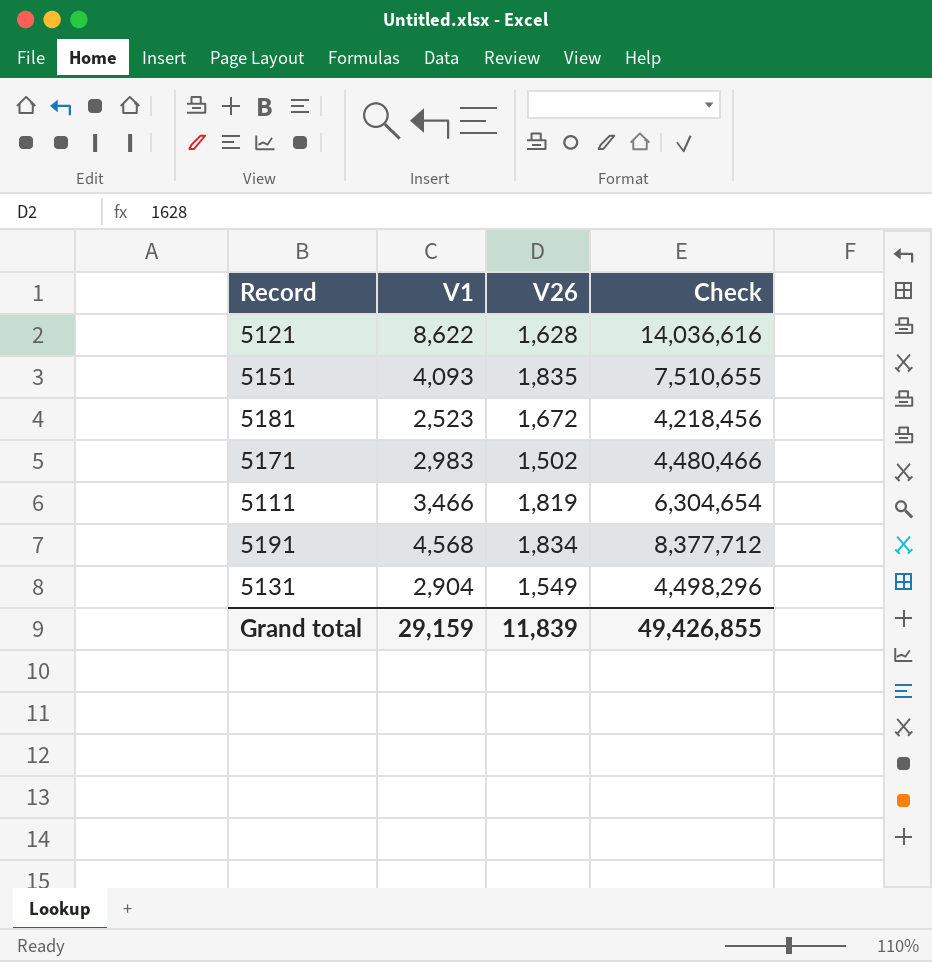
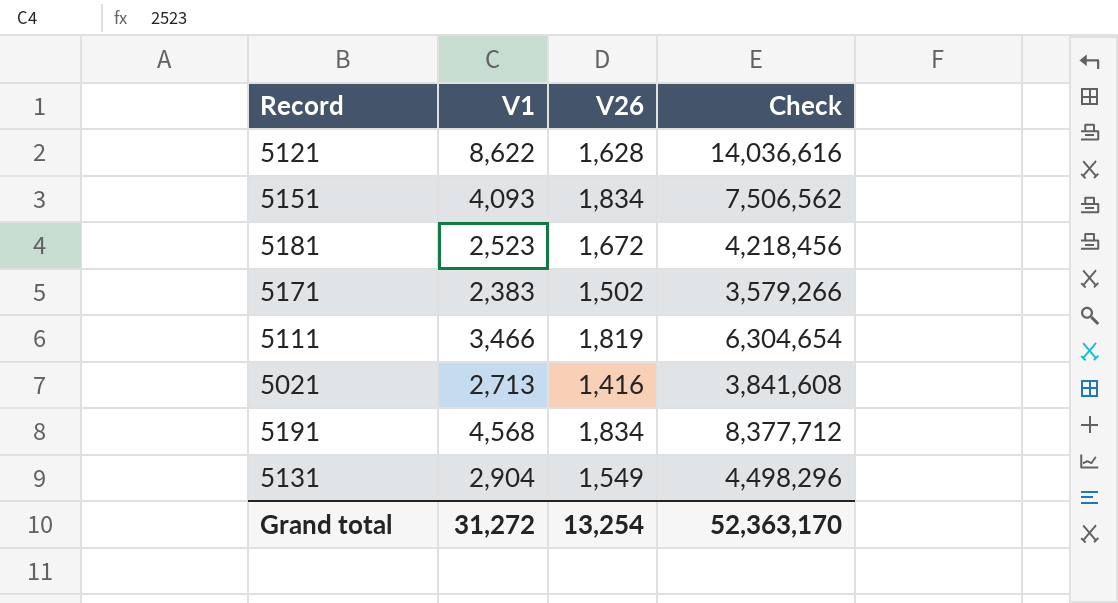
5151 | V26: 1,835 -> 1,834
5151 | Check: 7,510,655 -> 7,506,562
5171 | V1: 2,983 -> 2,383
5171 | Check: 4,480,466 -> 3,579,266
row 5021: none -> 2,713 | 1,416 | 3,841,608
Grand total | V1: 29,159 -> 31,272
Grand total | V26: 11,839 -> 13,254
Grand total | Check: 49,426,855 -> 52,363,170

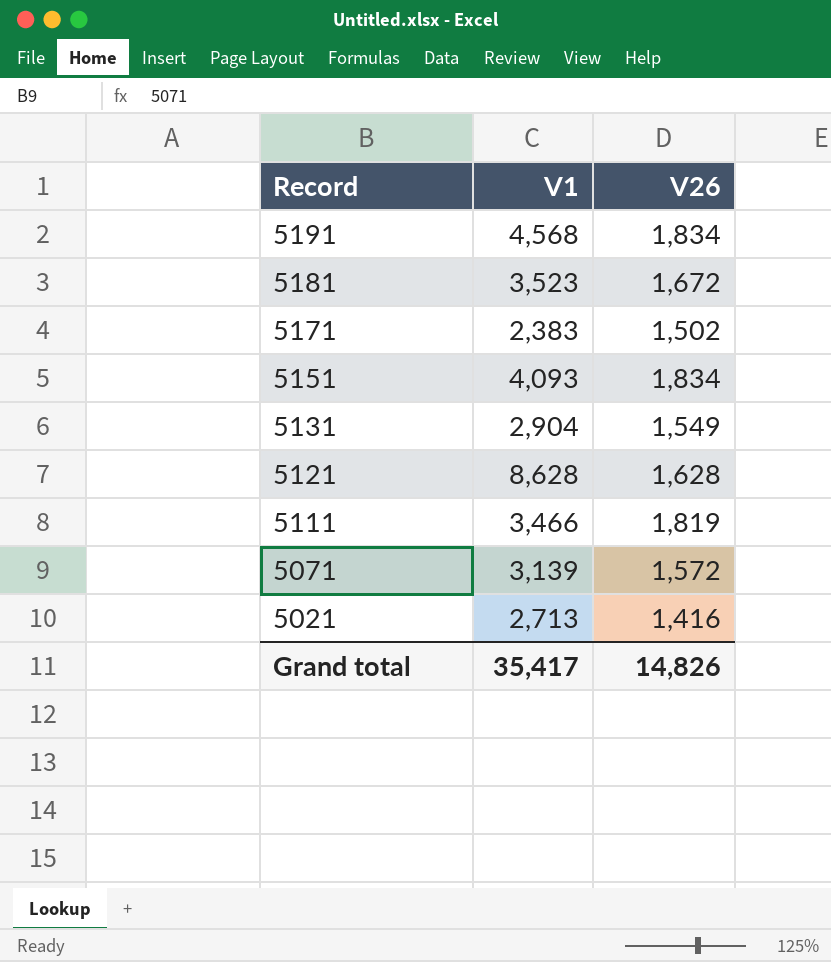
row order: none -> Record descending
column Check | formula: [V1] * [V26] -> none
5181 | V1: 2,523 -> 3,523
5121 | V1: 8,622 -> 8,628
row 5071: none -> 3,139 | 1,572
Grand total | V1: 31,272 -> 35,417
Grand total | V26: 13,254 -> 14,826

